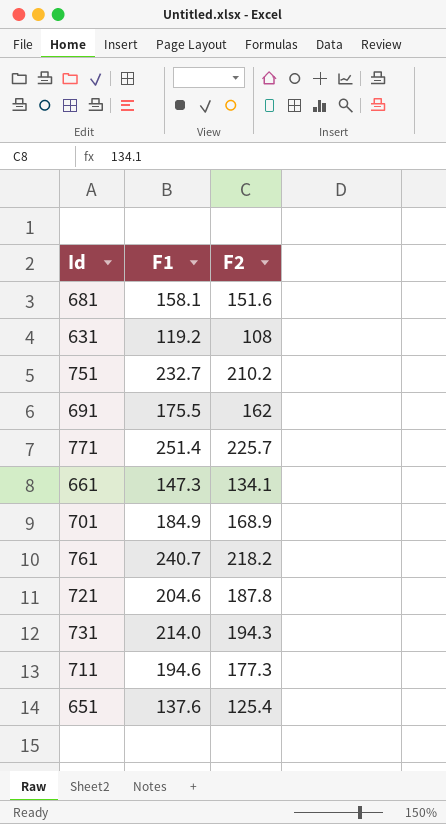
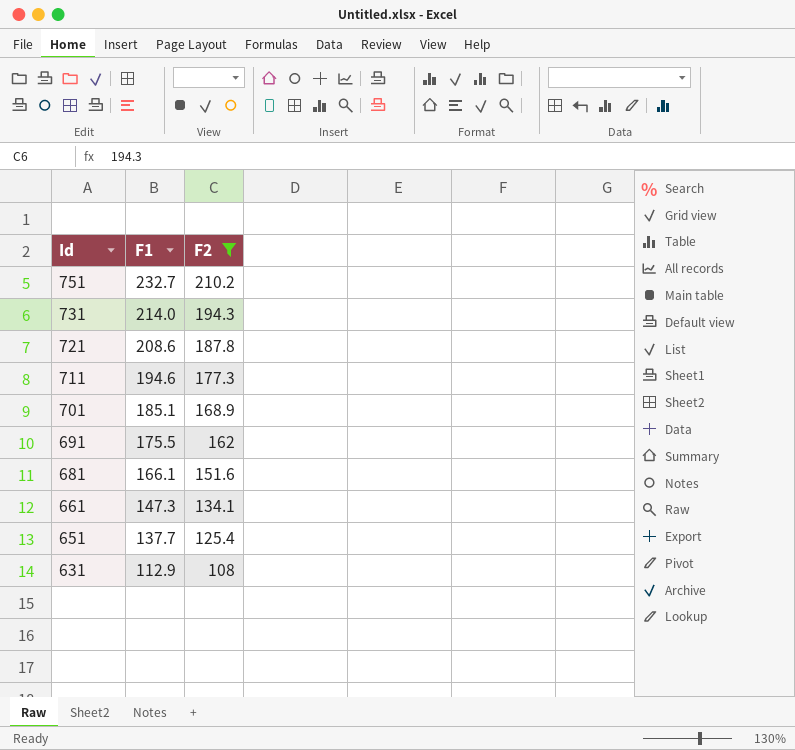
filter: none -> F2 <= 210.2
row order: none -> Id descending
721 | F1: 204.6 -> 208.6
701 | F1: 184.9 -> 185.1
681 | F1: 158.1 -> 166.1
651 | F1: 137.6 -> 137.7
631 | F1: 119.2 -> 112.9

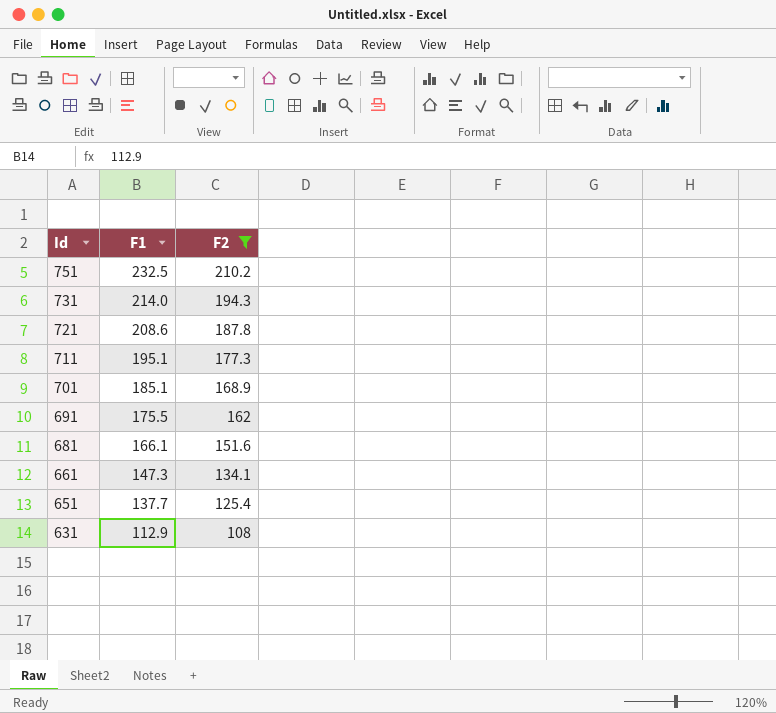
751 | F1: 232.7 -> 232.5
711 | F1: 194.6 -> 195.1

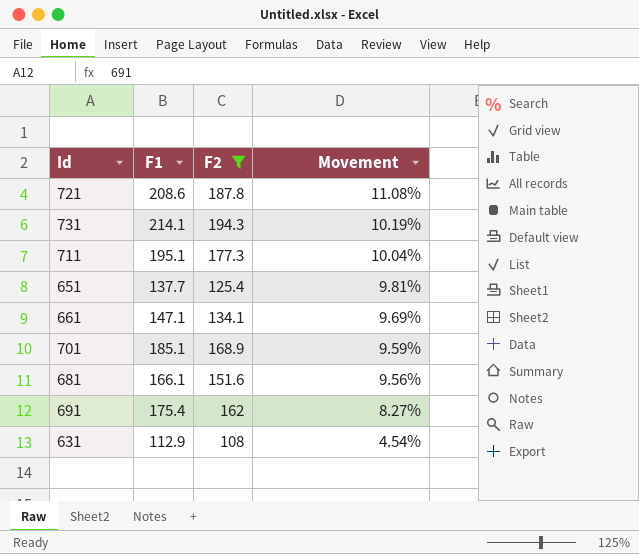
row order: Id descending -> Movement descending
column Movement | formula: none -> ([F1] - [F2]) / [F2]
row 751: 232.5 | 210.2 -> none
731 | F1: 214.0 -> 214.1
661 | F1: 147.3 -> 147.1
691 | F1: 175.5 -> 175.4

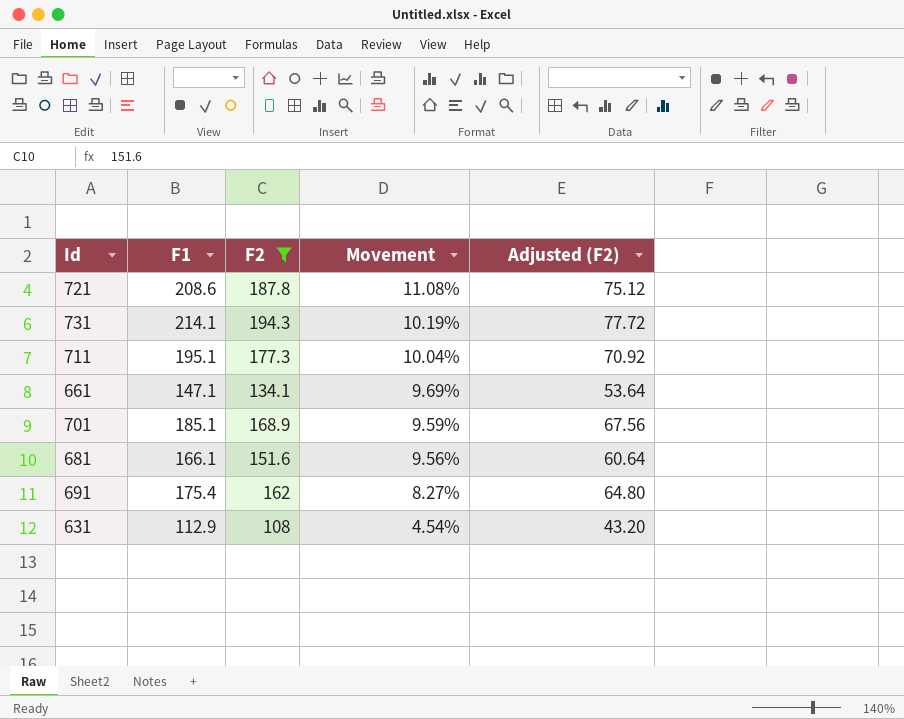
column Adjusted (F2) | formula: none -> [F2] * 0.4
row 651: 137.7 | 125.4 | 9.81% -> none

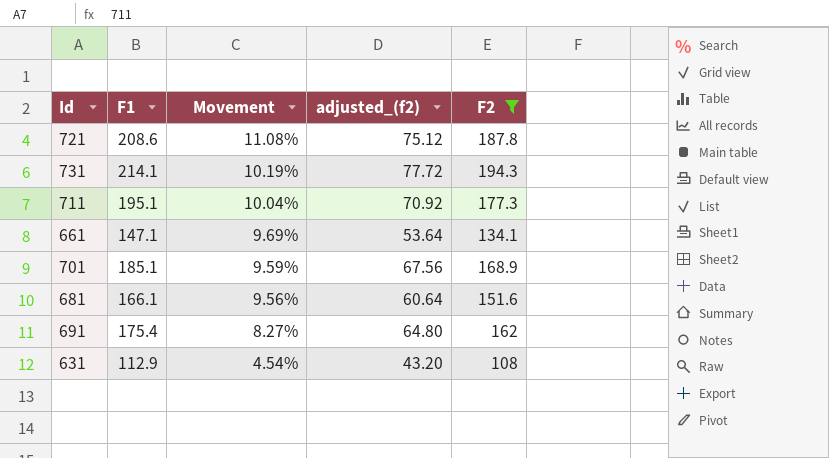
column name: Adjusted (F2) -> adjusted_(f2)
column F2 | position: 3 -> 5

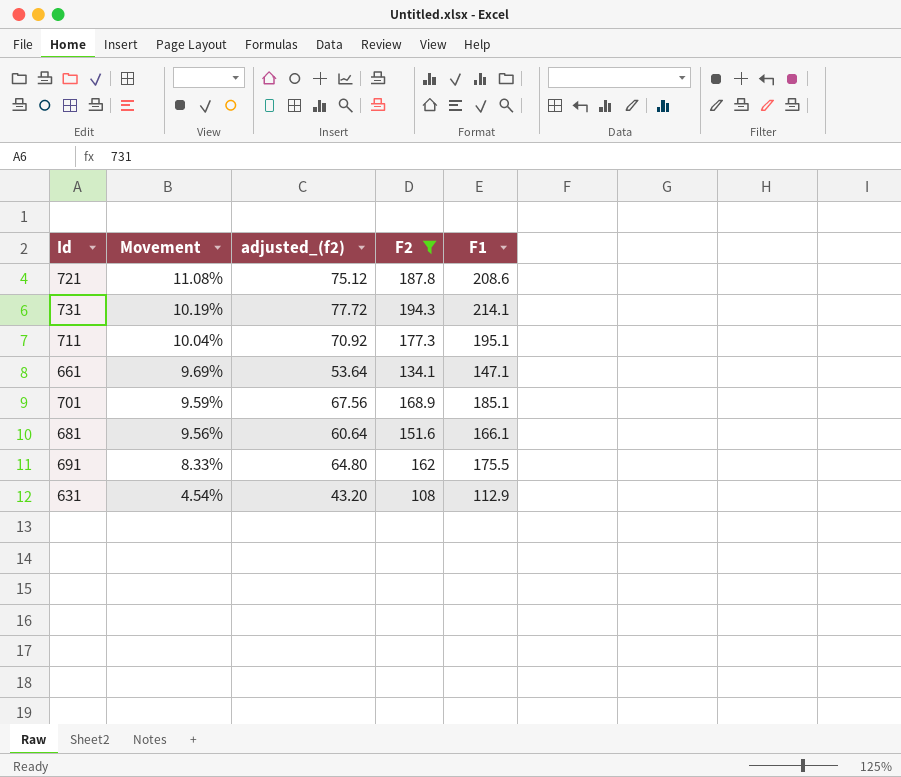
column F1 | position: 2 -> 5
691 | Movement: 8.27% -> 8.33%
691 | F1: 175.4 -> 175.5

